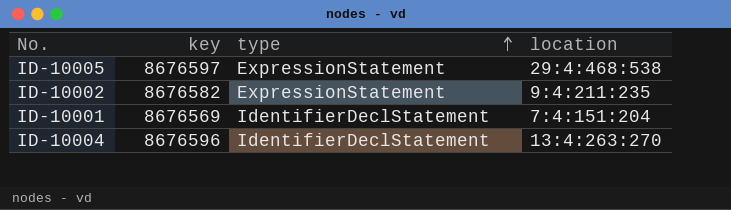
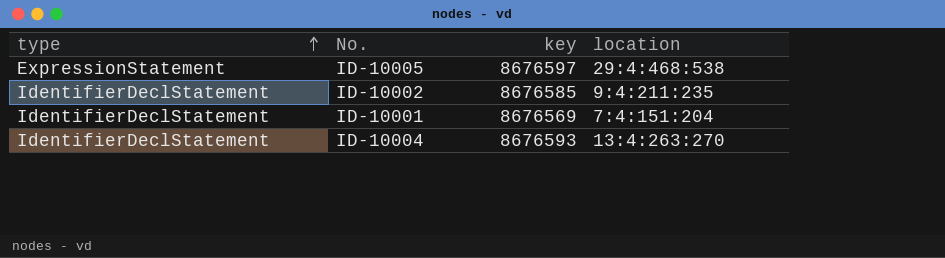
column type | position: 3 -> 1
ID-10002 | type: ExpressionStatement -> IdentifierDeclStatement
ID-10002 | key: 8676582 -> 8676585
ID-10004 | key: 8676596 -> 8676593

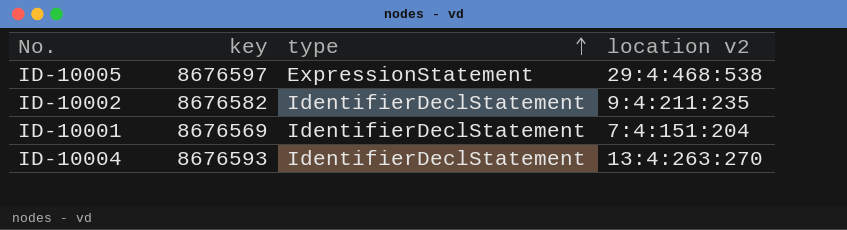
column type | position: 1 -> 3
column name: location -> location v2
ID-10002 | key: 8676585 -> 8676582

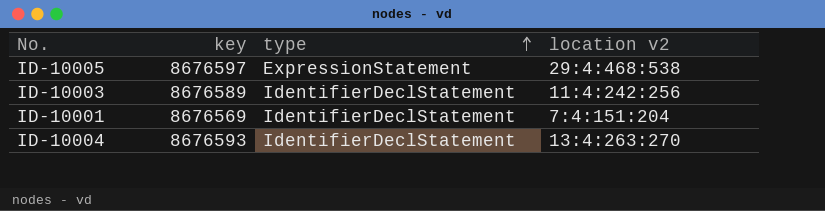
row ID-10002: 8676582 | IdentifierDeclStatement | 9:4:211:235 -> none
row ID-10003: none -> 8676589 | IdentifierDeclStatement | 11:4:242:256

